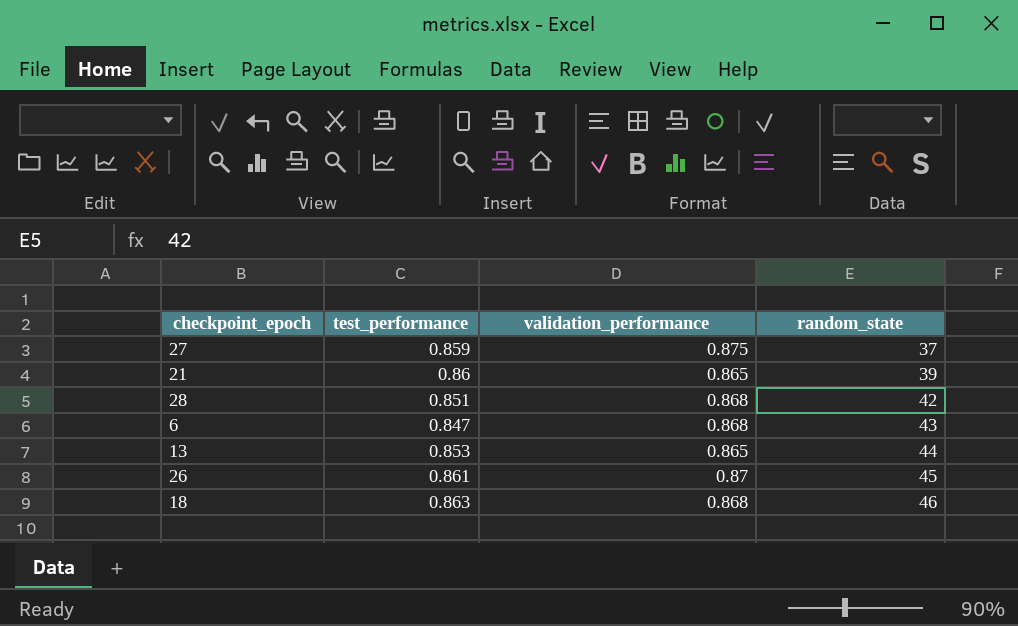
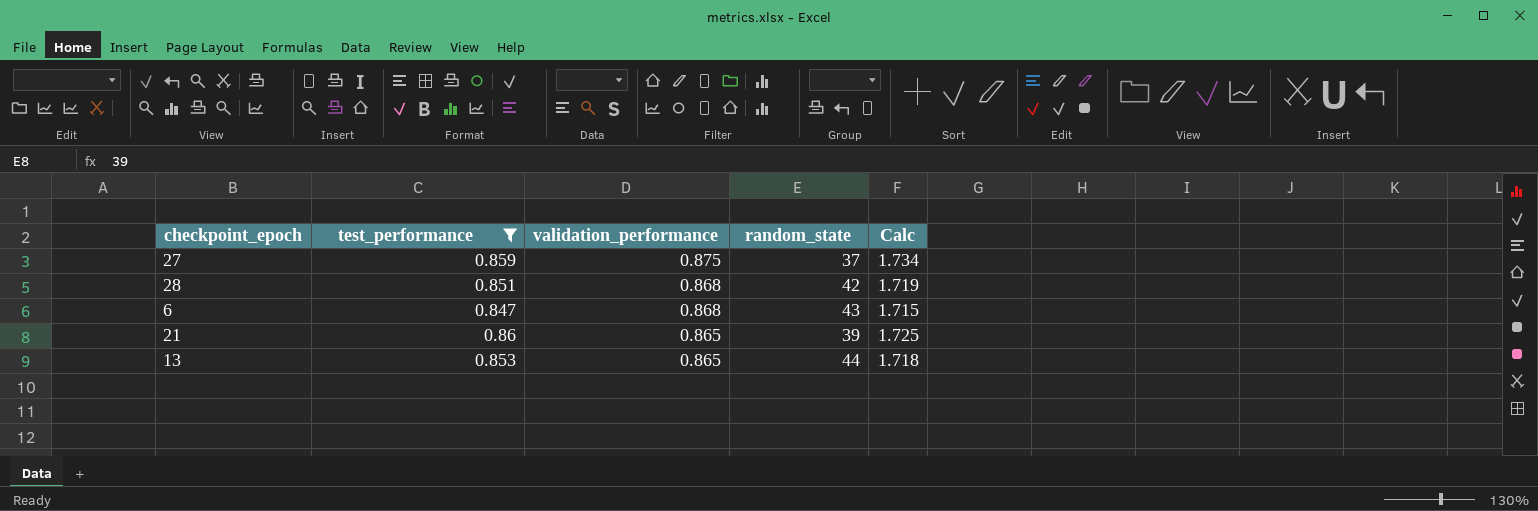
filter: none -> test_performance <= 0.86
row order: random_state ascending -> validation_performance descending
column Calc | formula: none -> [test_performance] + [validation_performance]

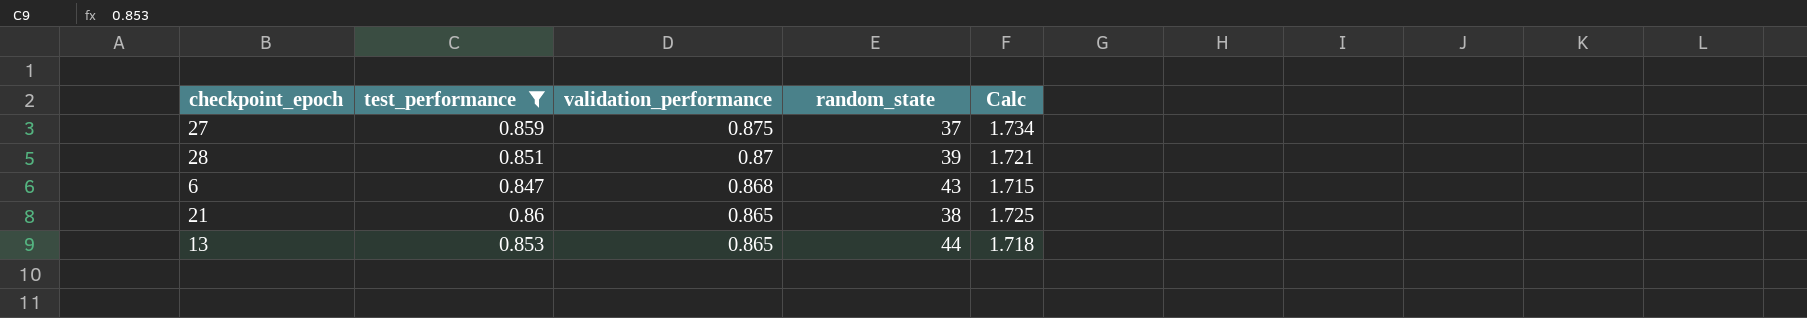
28 | validation_performance: 0.868 -> 0.87
28 | random_state: 42 -> 39
28 | Calc: 1.719 -> 1.721
21 | random_state: 39 -> 38

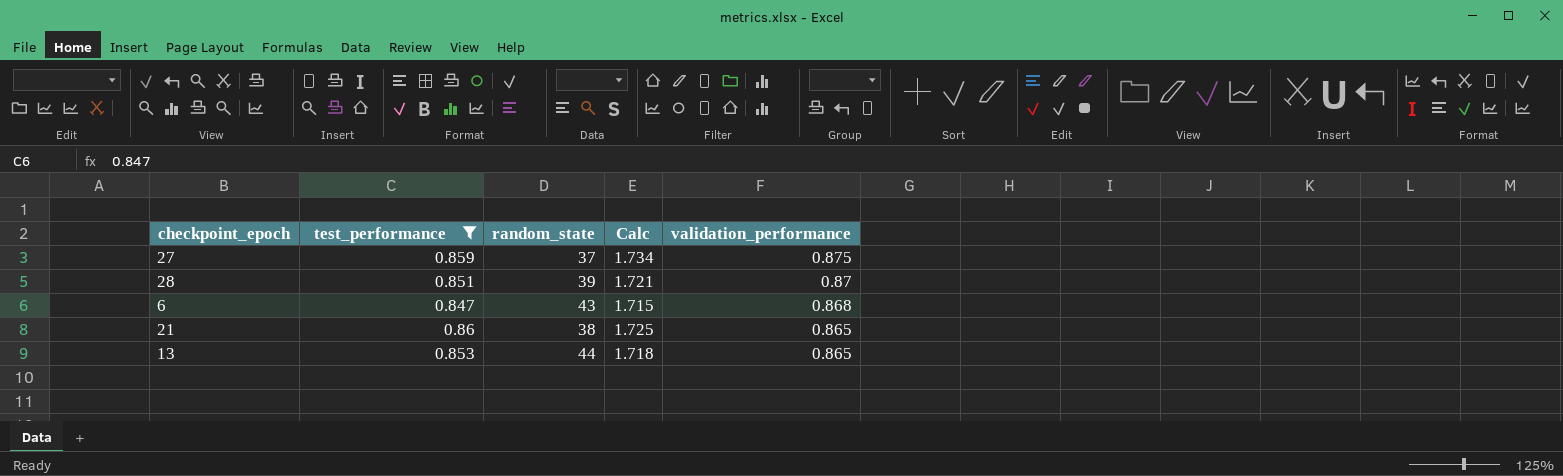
column validation_performance | position: 3 -> 5

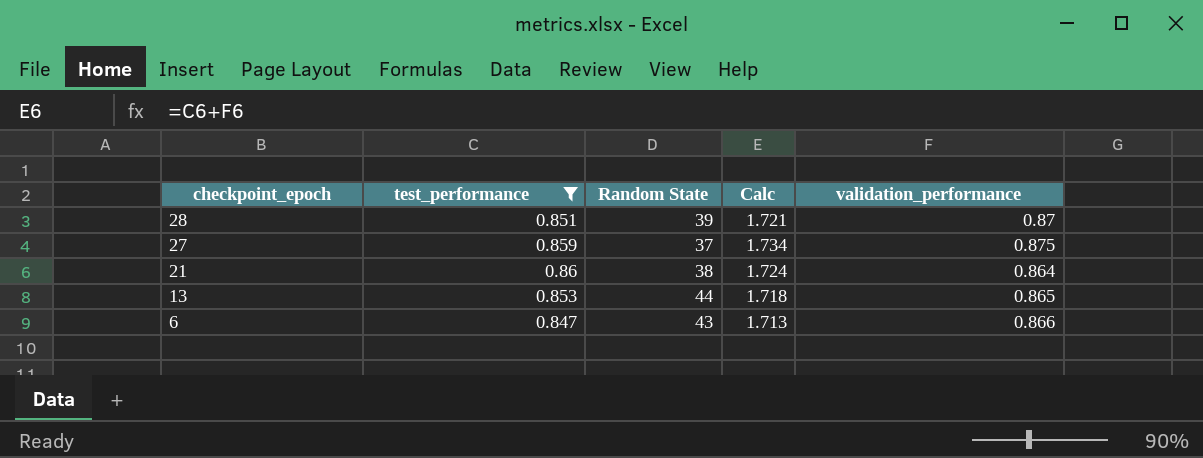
row order: validation_performance descending -> checkpoint_epoch descending
column name: random_state -> Random State
21 | Calc: 1.725 -> 1.724
21 | validation_performance: 0.865 -> 0.864
6 | Calc: 1.715 -> 1.713
6 | validation_performance: 0.868 -> 0.866

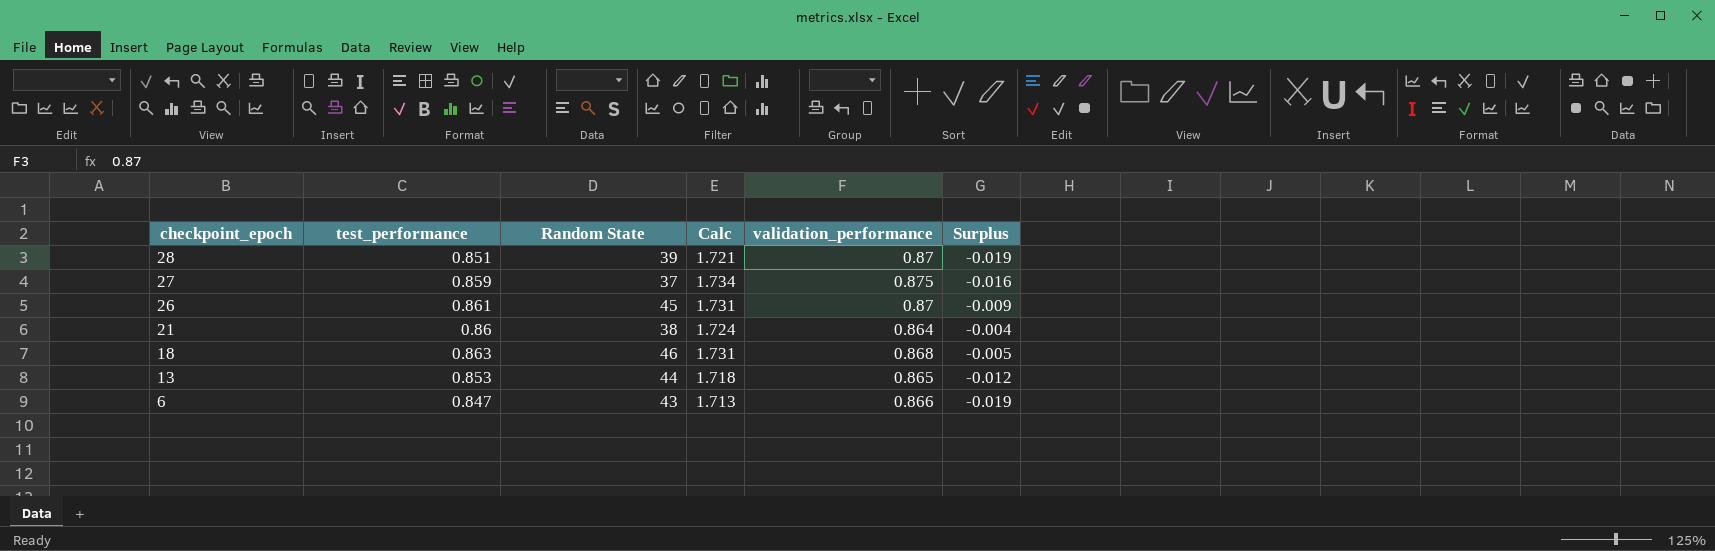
filter: test_performance <= 0.86 -> none
column Surplus | formula: none -> [test_performance] - [validation_performance]

